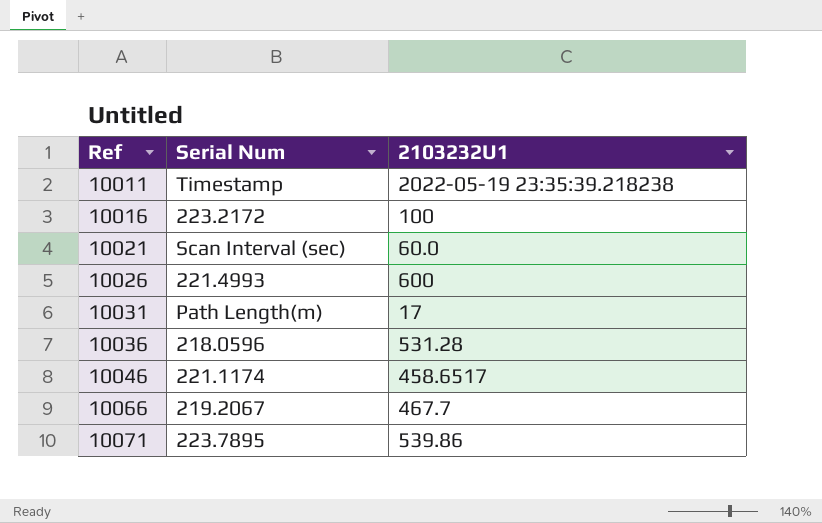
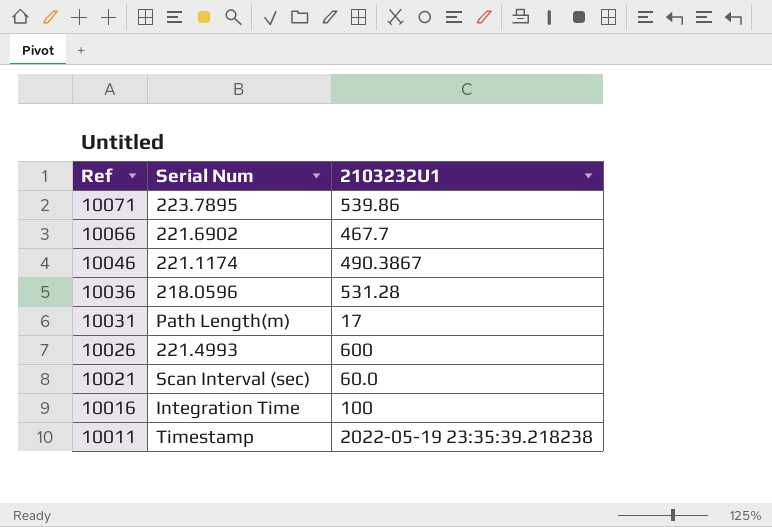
row order: Ref ascending -> Ref descending
10066 | Serial Num: 219.2067 -> 221.6902
10046 | 2103232U1: 458.6517 -> 490.3867
10016 | Serial Num: 223.2172 -> Integration Time

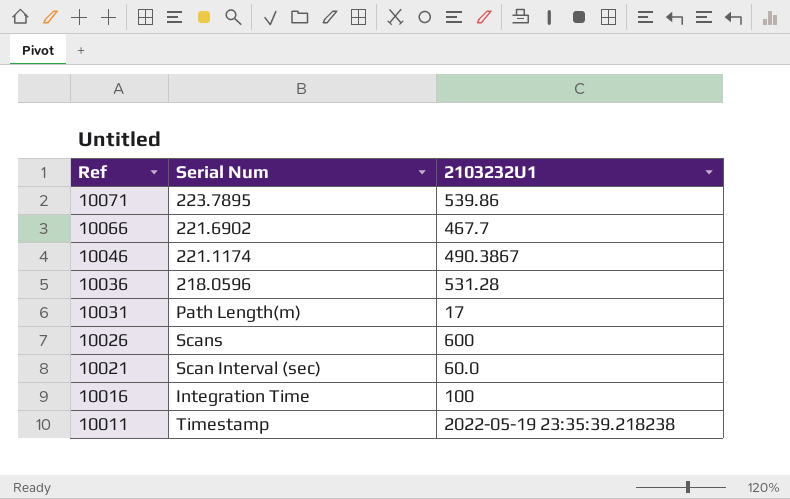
10026 | Serial Num: 221.4993 -> Scans

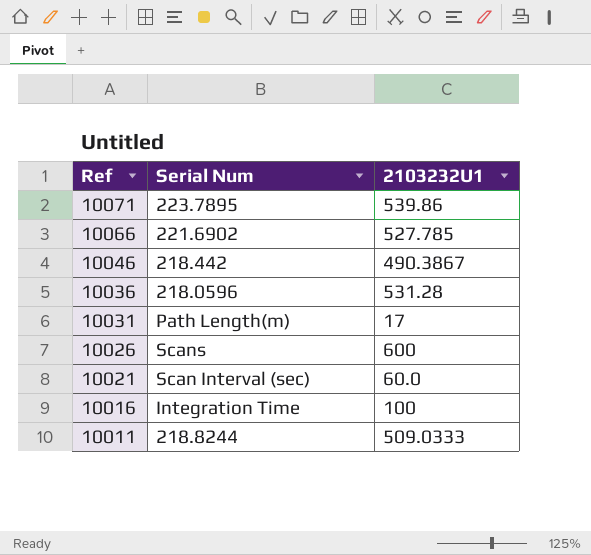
10066 | 2103232U1: 467.7 -> 527.785
10046 | Serial Num: 221.1174 -> 218.442
10011 | Serial Num: Timestamp -> 218.8244
10011 | 2103232U1: 2022-05-19 23:35:39.218238 -> 509.0333

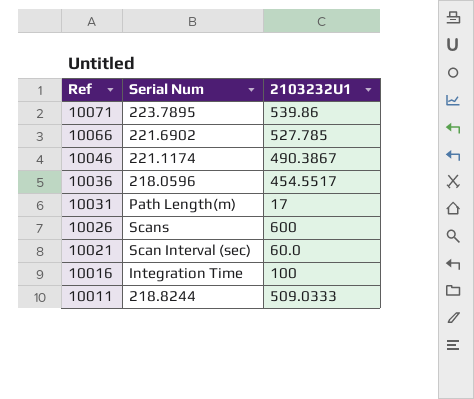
10046 | Serial Num: 218.442 -> 221.1174
10036 | 2103232U1: 531.28 -> 454.5517

